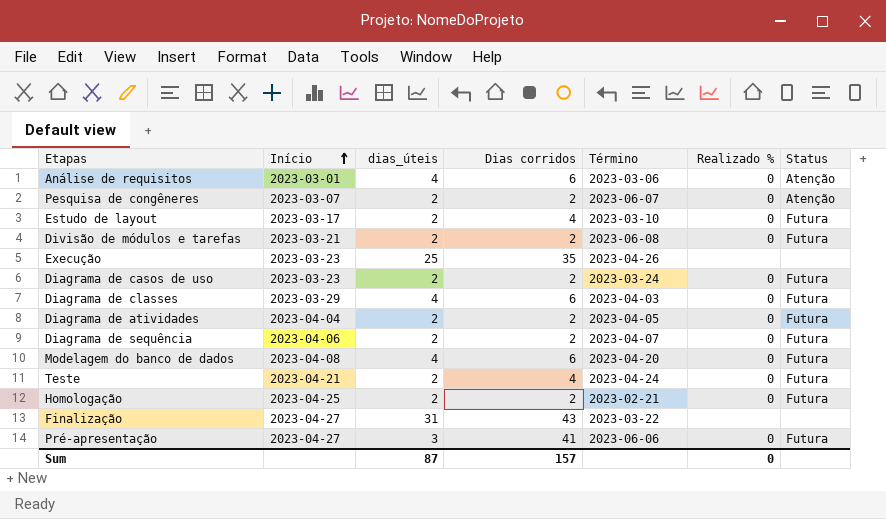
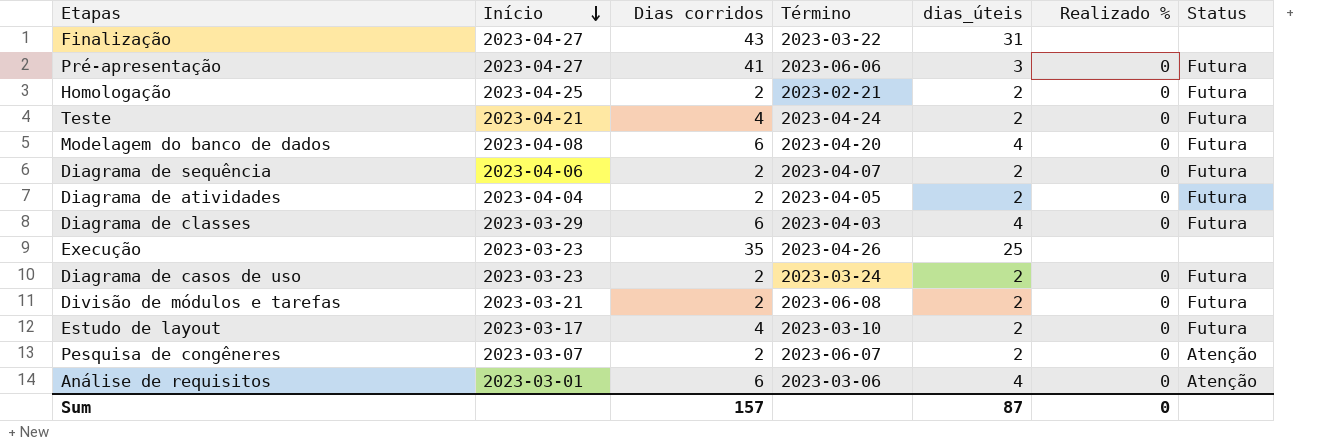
row order: Início ascending -> Início descending
column dias_úteis | position: 3 -> 5

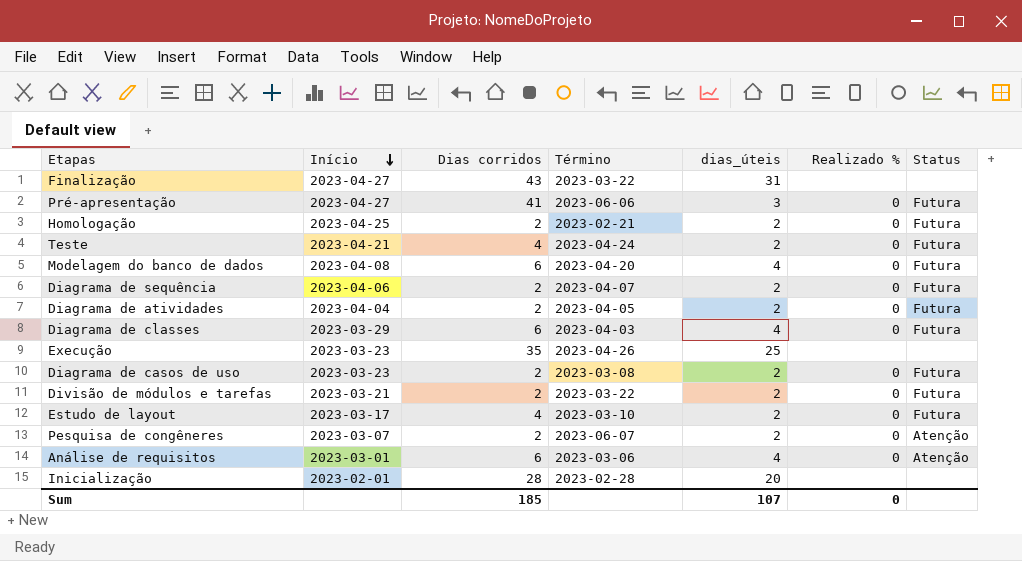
Diagrama de casos de uso | Término: 2023-03-24 -> 2023-03-08
Divisão de módulos e tarefas | Término: 2023-06-08 -> 2023-03-22
row Inicialização: none -> 2023-02-01 | 28 | 2023-02-28 | 20 | none | none
Sum | Dias corridos: 157 -> 185
Sum | dias_úteis: 87 -> 107

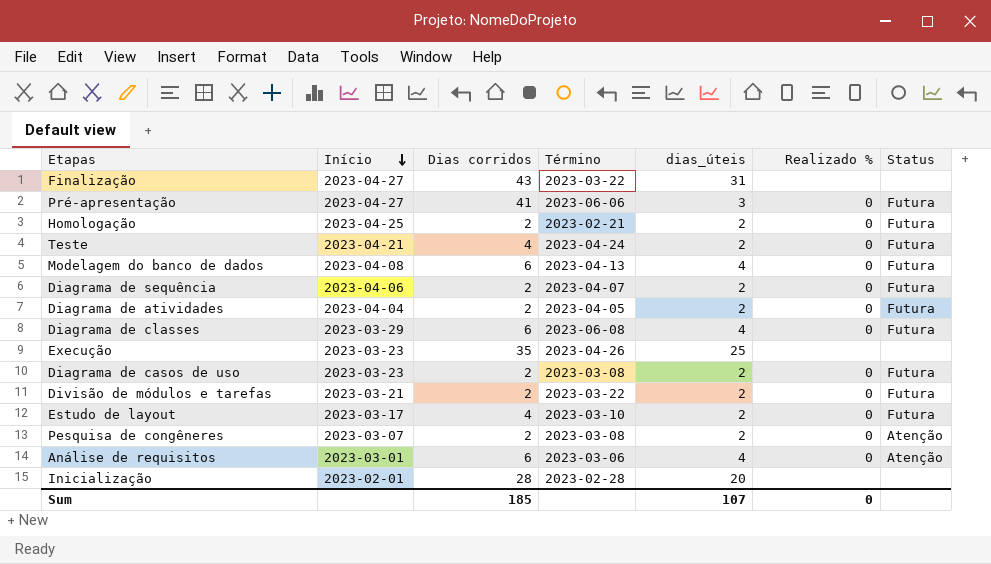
Modelagem do banco de dados | Término: 2023-04-20 -> 2023-04-13
Diagrama de classes | Término: 2023-04-03 -> 2023-06-08
Pesquisa de congêneres | Término: 2023-06-07 -> 2023-03-08

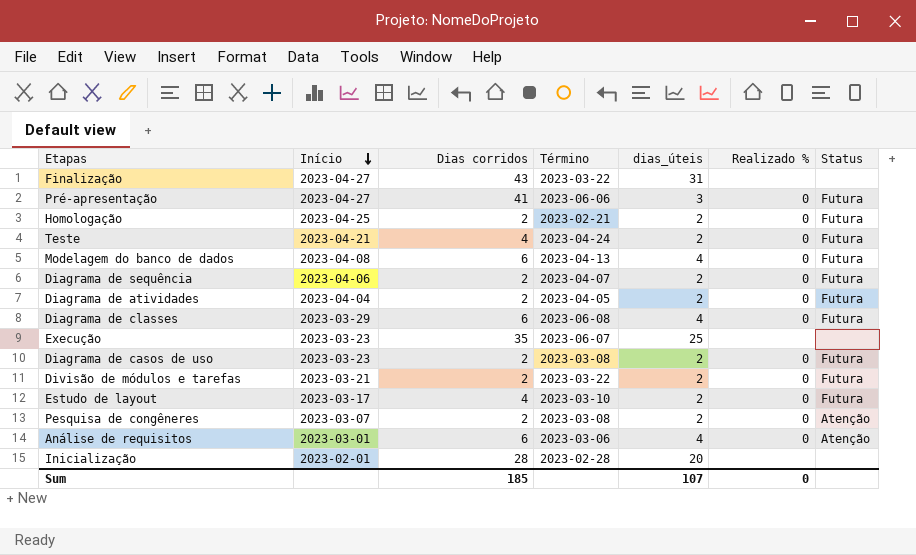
Execução | Término: 2023-04-26 -> 2023-06-07

